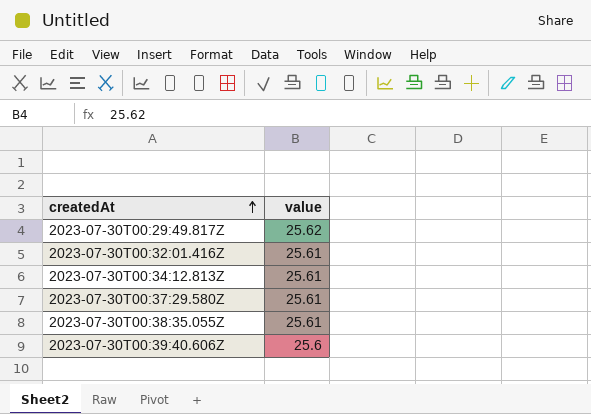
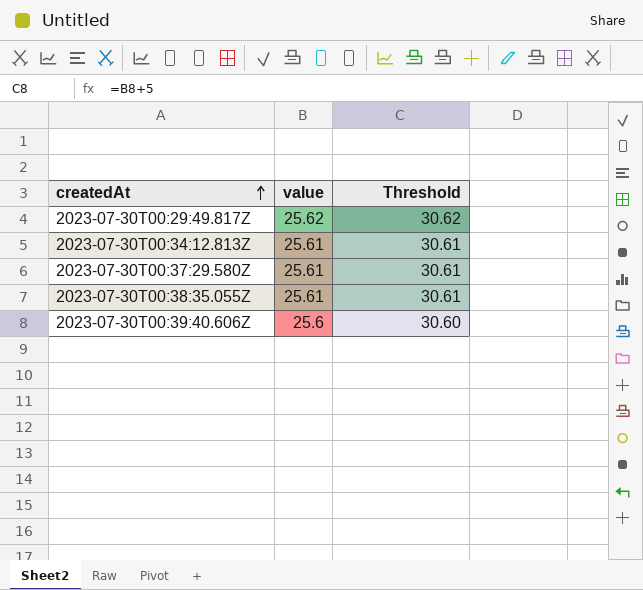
column Threshold | formula: none -> [value] + 5
row 2023-07-30T00:32:01.416Z: 25.61 -> none

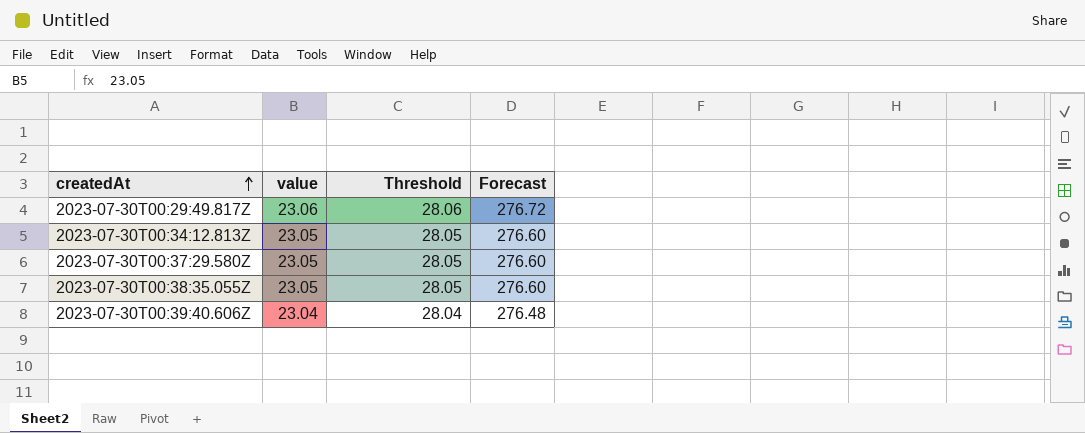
column Forecast | formula: none -> [value] * 12
2023-07-30T00:29:49.817Z | value: 25.62 -> 23.06
2023-07-30T00:29:49.817Z | Threshold: 30.62 -> 28.06
2023-07-30T00:34:12.813Z | value: 25.61 -> 23.05
2023-07-30T00:34:12.813Z | Threshold: 30.61 -> 28.05
2023-07-30T00:37:29.580Z | value: 25.61 -> 23.05
2023-07-30T00:37:29.580Z | Threshold: 30.61 -> 28.05
2023-07-30T00:38:35.055Z | value: 25.61 -> 23.05
2023-07-30T00:38:35.055Z | Threshold: 30.61 -> 28.05
2023-07-30T00:39:40.606Z | value: 25.6 -> 23.04
2023-07-30T00:39:40.606Z | Threshold: 30.60 -> 28.04

